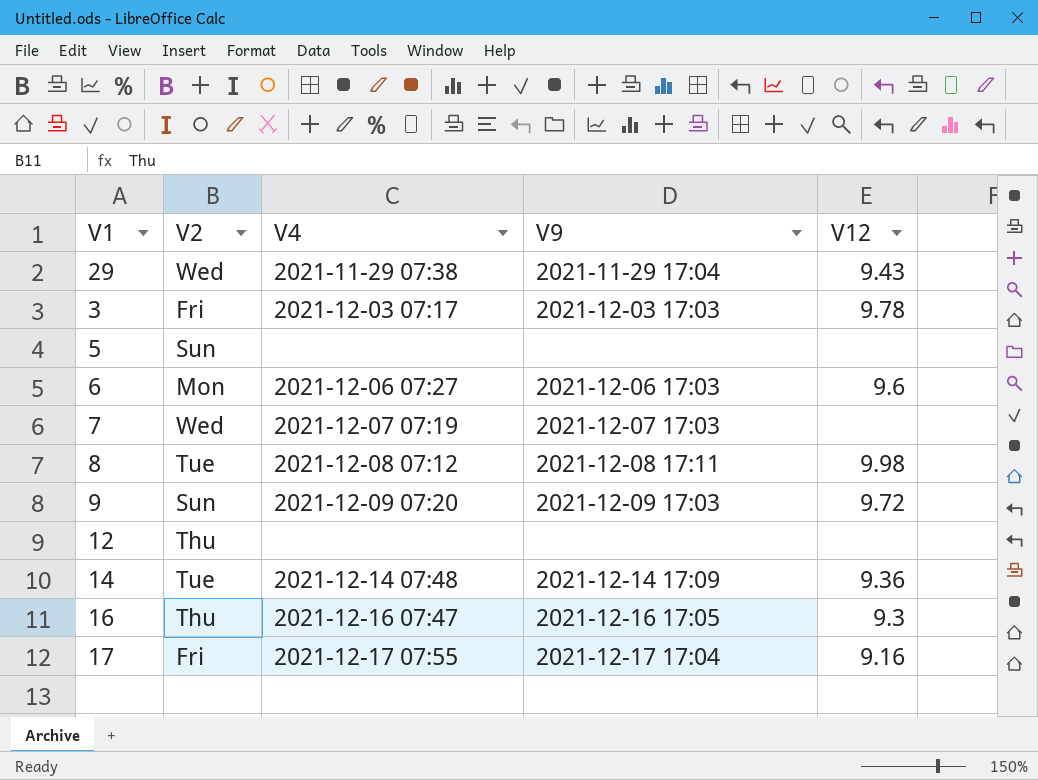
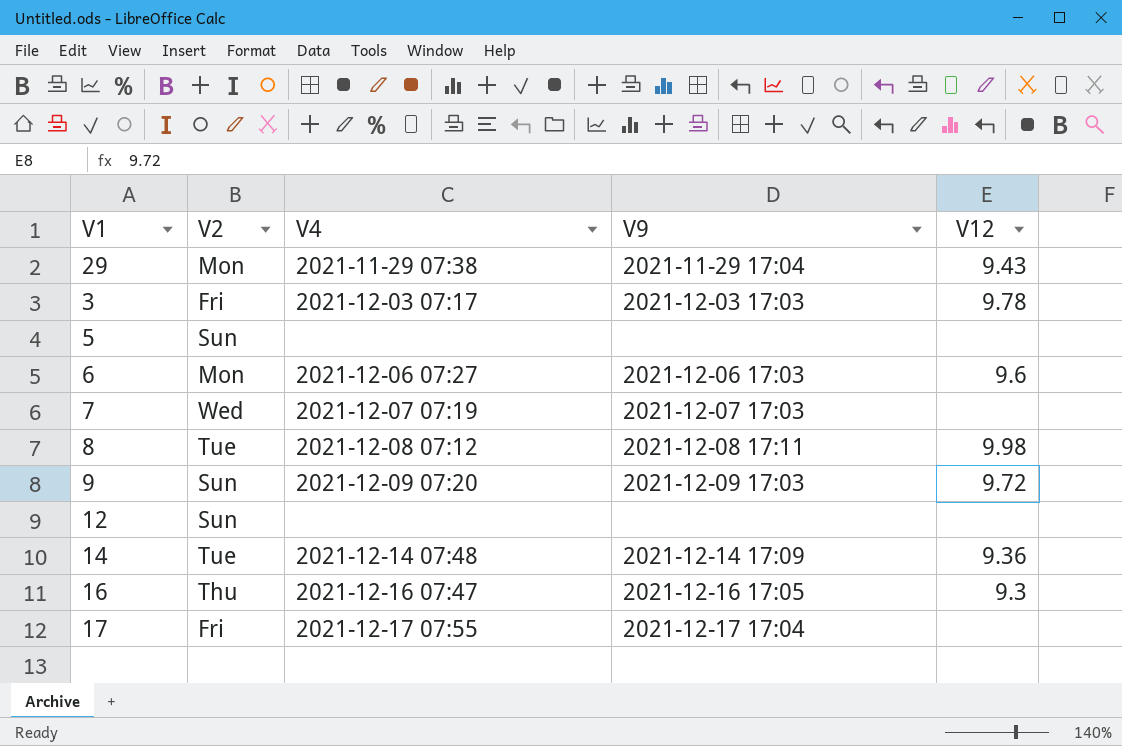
29 | V2: Wed -> Mon
12 | V2: Thu -> Sun
17 | V12: 9.16 -> none

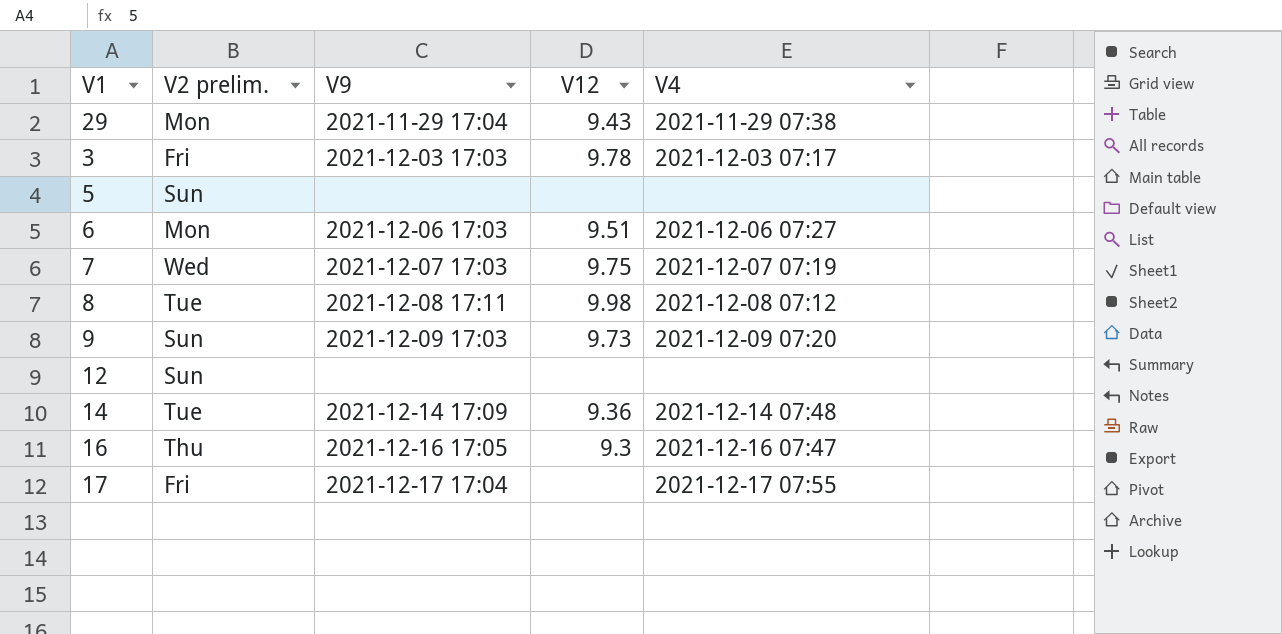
column name: V2 -> V2 prelim.
column V4 | position: 3 -> 5
6 | V12: 9.6 -> 9.51
7 | V12: none -> 9.75
9 | V12: 9.72 -> 9.73

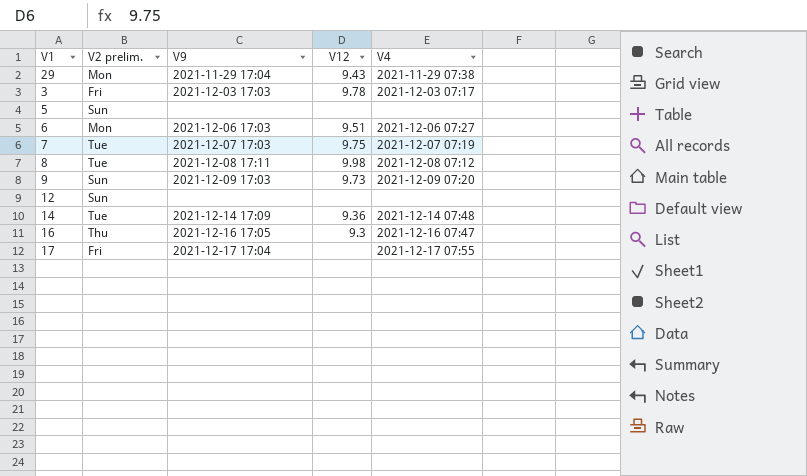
7 | V2 prelim.: Wed -> Tue

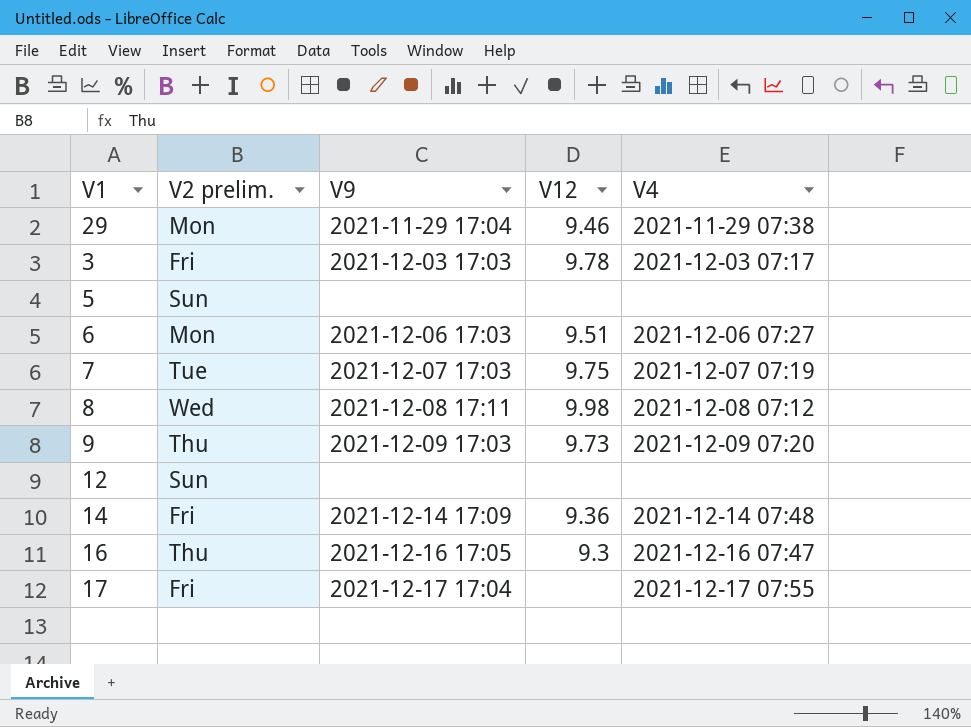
29 | V12: 9.43 -> 9.46
8 | V2 prelim.: Tue -> Wed
9 | V2 prelim.: Sun -> Thu
14 | V2 prelim.: Tue -> Fri

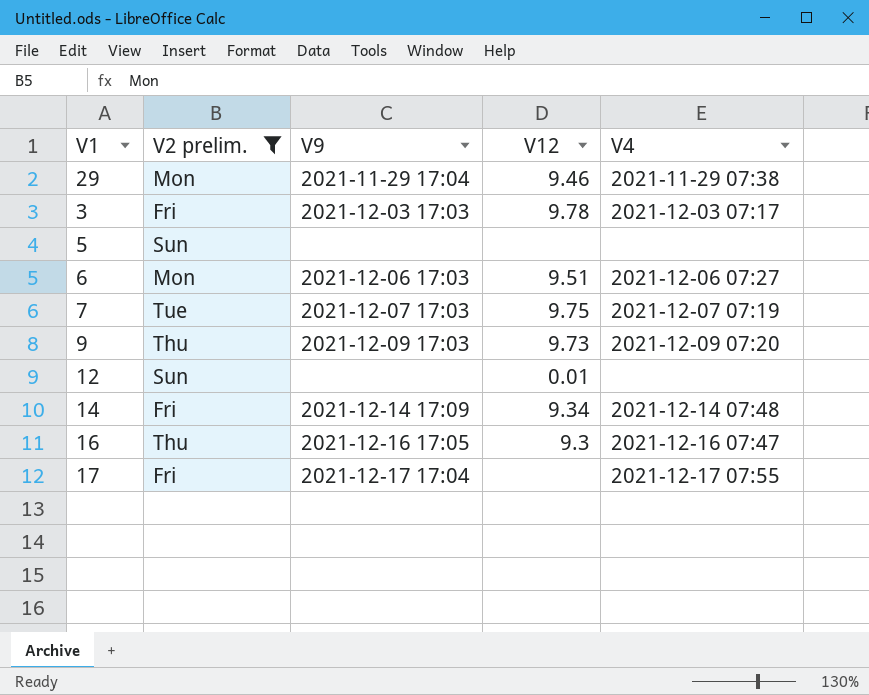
filter: none -> V2 prelim. != Wed
12 | V12: none -> 0.01
14 | V12: 9.36 -> 9.34

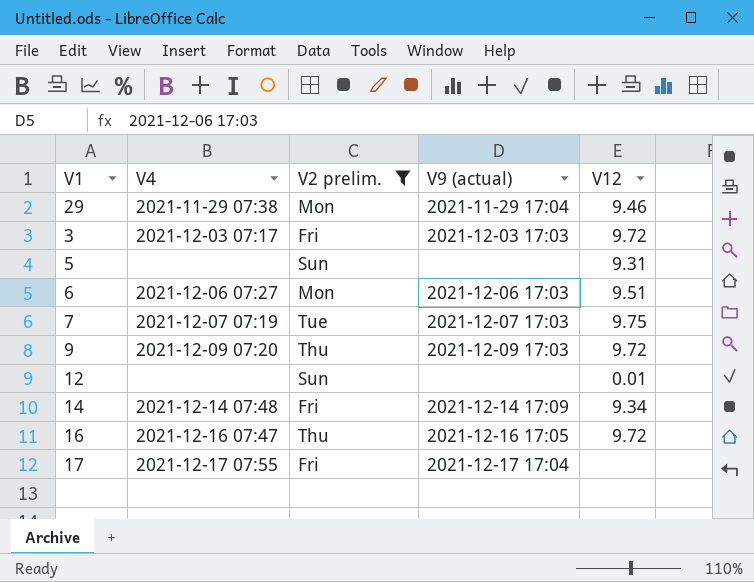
column V4 | position: 5 -> 2
column name: V9 -> V9 (actual)
3 | V12: 9.78 -> 9.72
5 | V12: none -> 9.31
9 | V12: 9.73 -> 9.72
16 | V12: 9.3 -> 9.72

